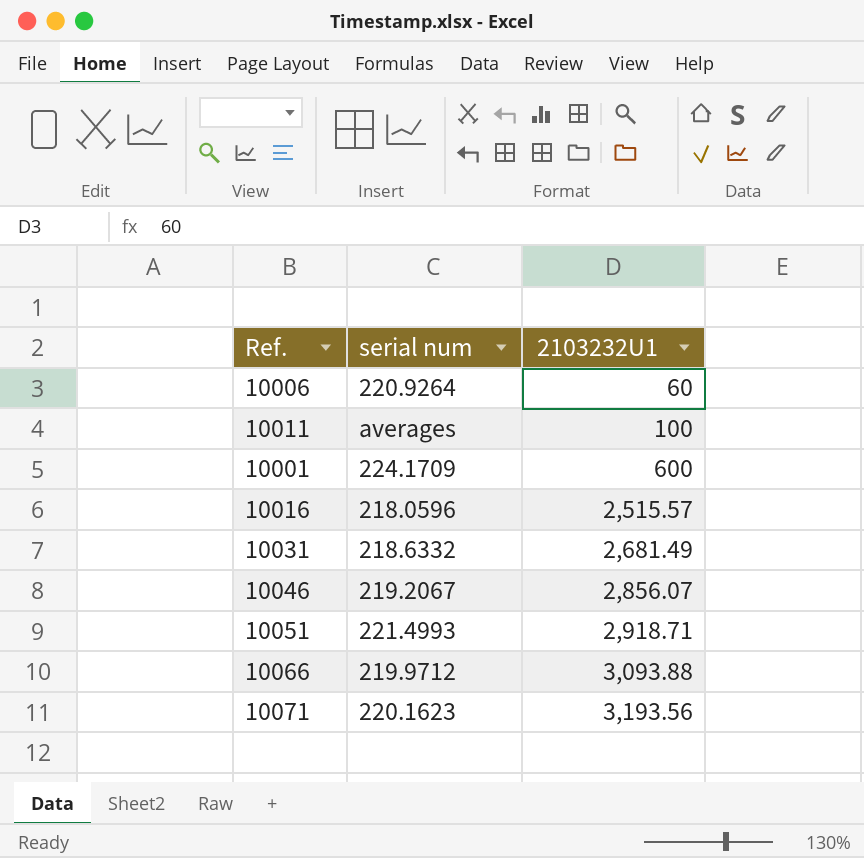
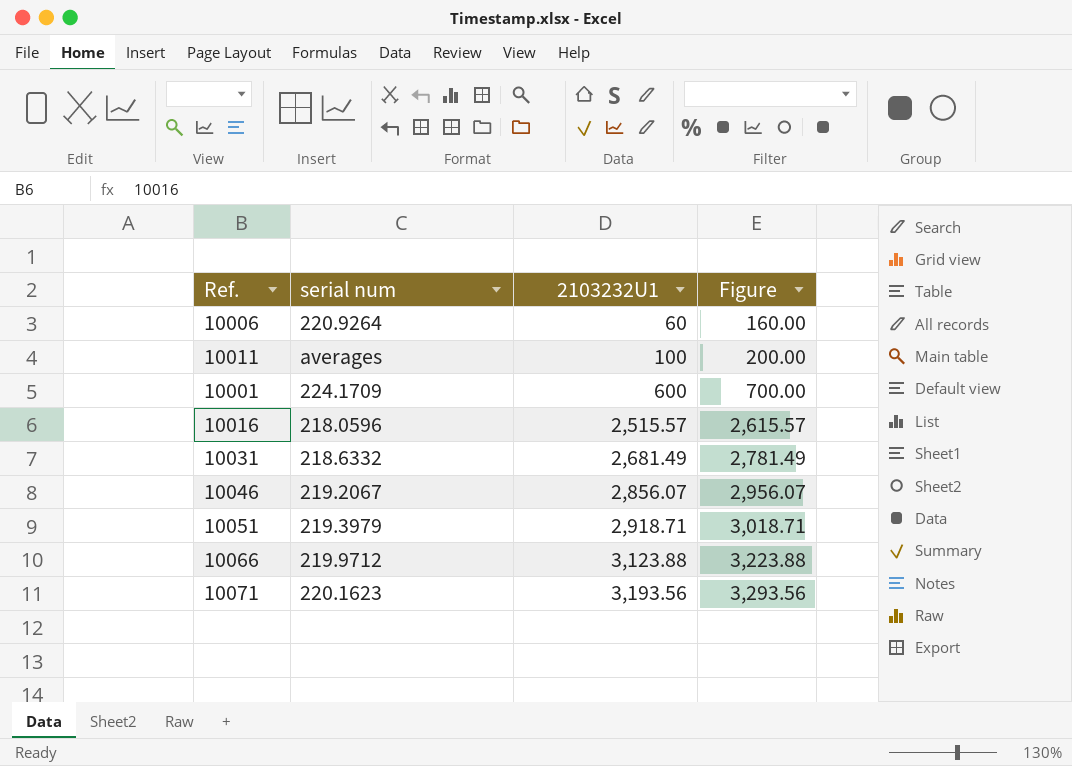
column Figure | formula: none -> [2103232U1] + 100
10051 | serial num: 221.4993 -> 219.3979
10066 | 2103232U1: 3,093.88 -> 3,123.88

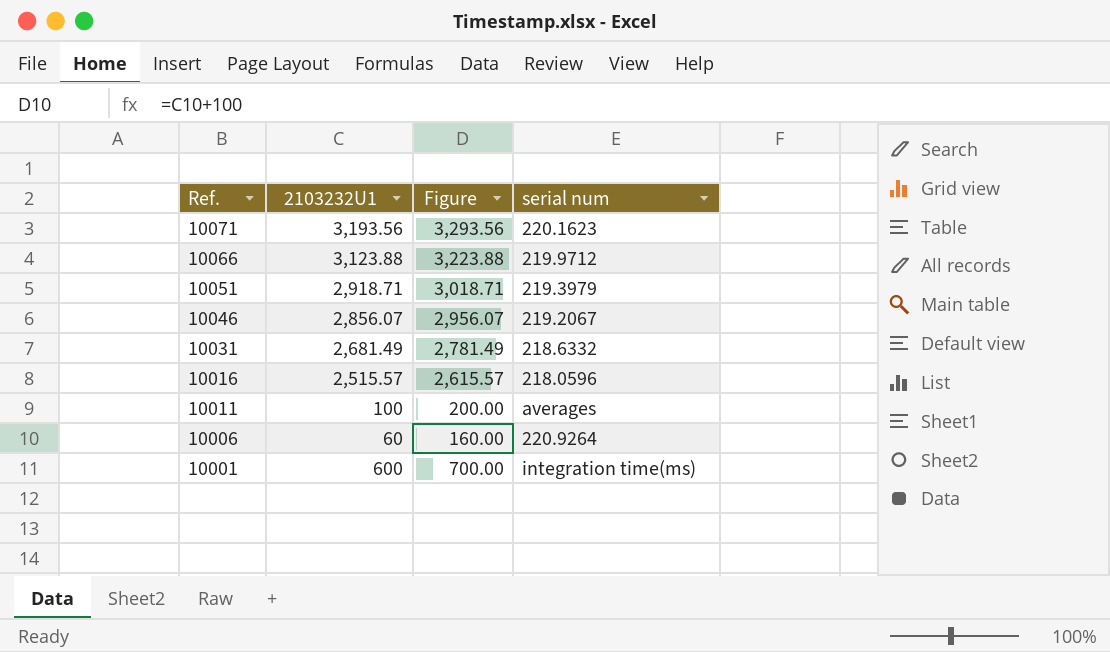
row order: 2103232U1 ascending -> Ref. descending
column serial num | position: 2 -> 4
10001 | serial num: 224.1709 -> integration time(ms)

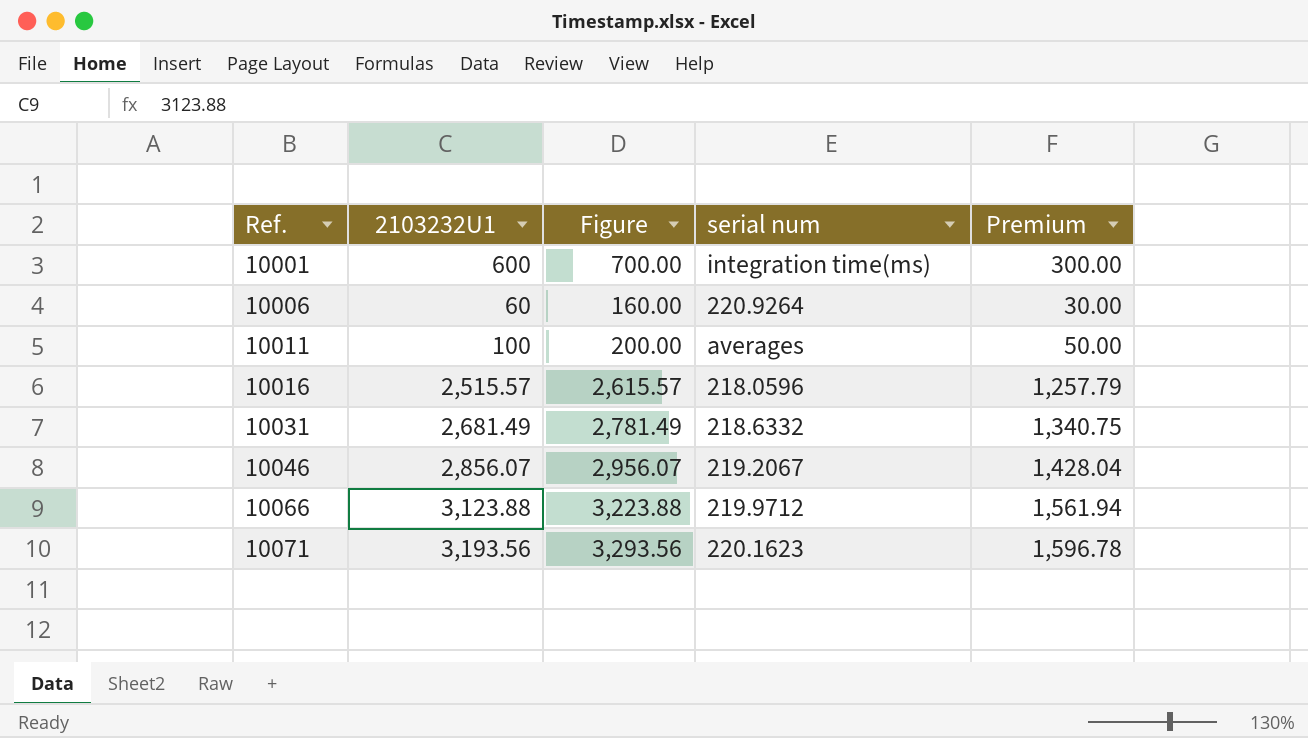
row order: Ref. descending -> Ref. ascending
column Premium | formula: none -> [2103232U1] * 0.5
row 10051: 2,918.71 | 3,018.71 | 219.3979 -> none

